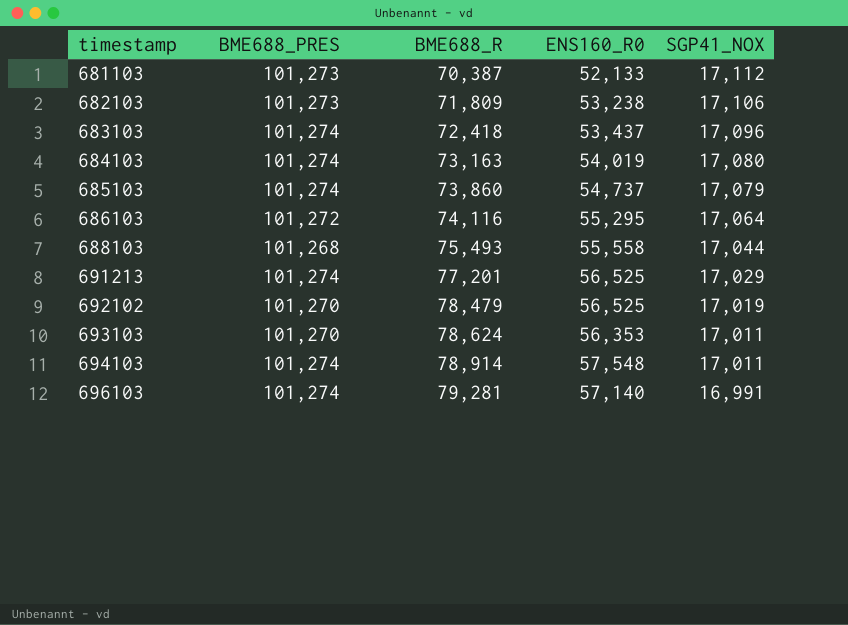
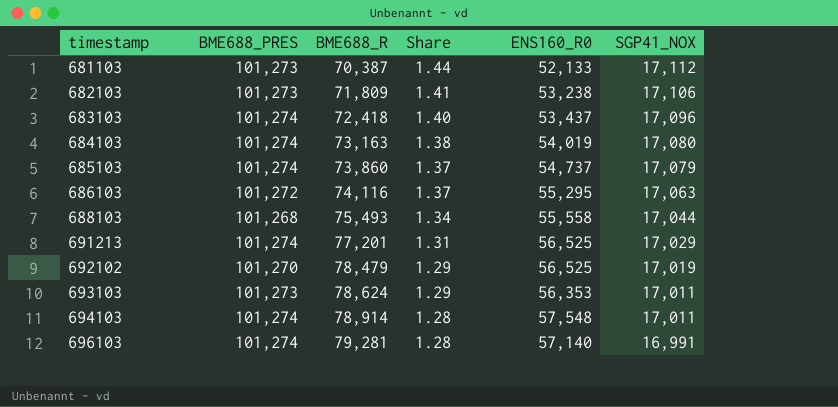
column Share | formula: none -> [BME688_PRES] / [BME688_R]
686103 | SGP41_NOX: 17,064 -> 17,063
693103 | BME688_PRES: 101,270 -> 101,273

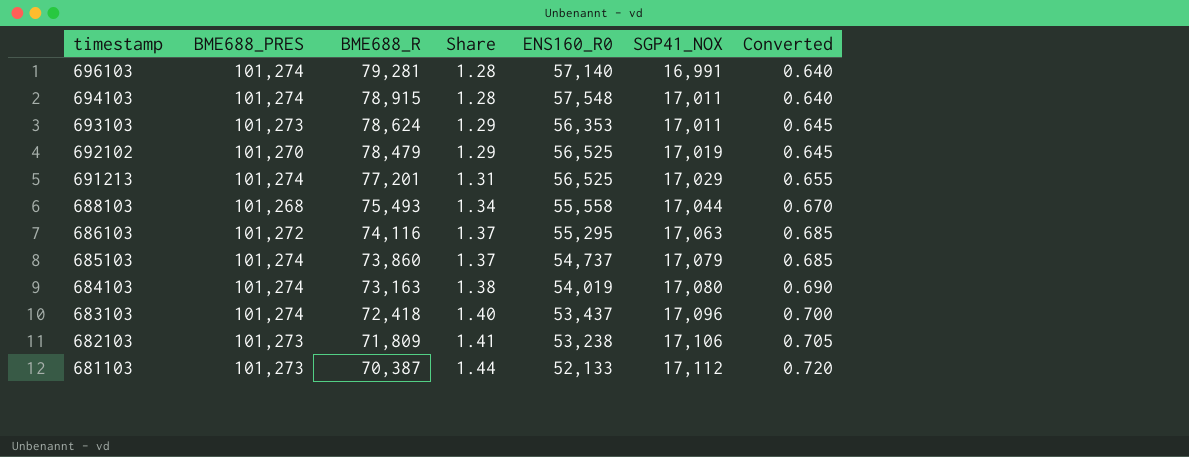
row order: timestamp ascending -> timestamp descending
column Converted | formula: none -> [Share] * 0.5
694103 | BME688_R: 78,914 -> 78,915

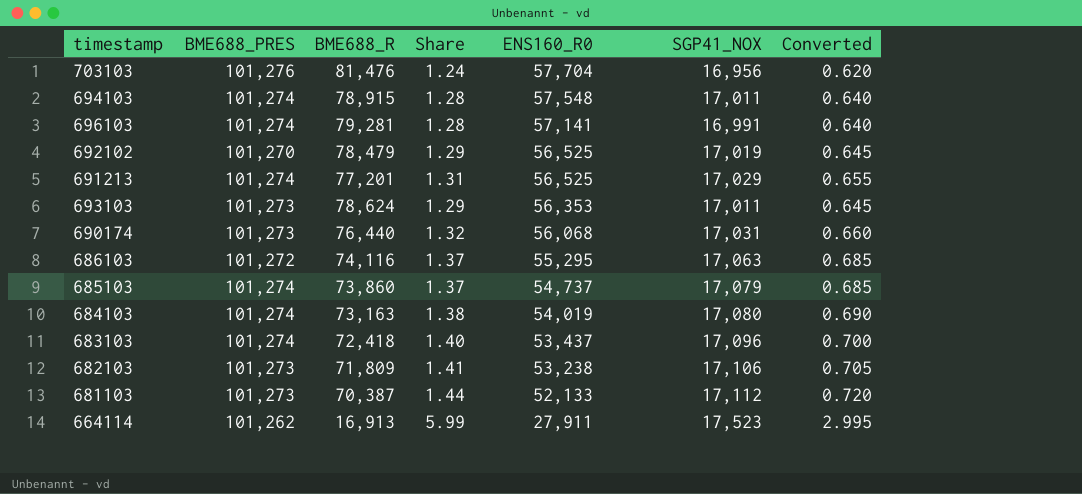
row order: timestamp descending -> ENS160_R0 descending
row 688103: 101,268 | 75,493 | 1.34 | 55,558 | 17,044 | 0.670 -> none
row 703103: none -> 101,276 | 81,476 | 1.24 | 57,704 | 16,956 | 0.620
696103 | ENS160_R0: 57,140 -> 57,141
row 690174: none -> 101,273 | 76,440 | 1.32 | 56,068 | 17,031 | 0.660
row 664114: none -> 101,262 | 16,913 | 5.99 | 27,911 | 17,523 | 2.995

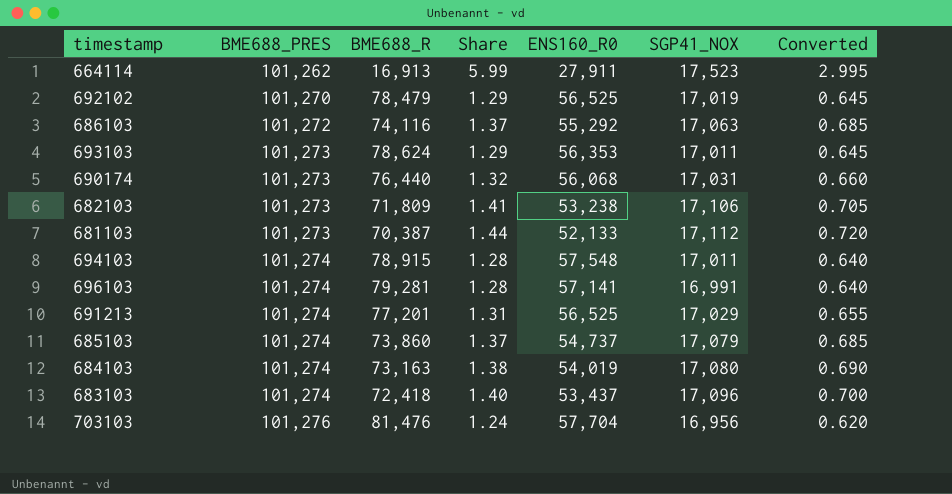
row order: ENS160_R0 descending -> BME688_PRES ascending
686103 | ENS160_R0: 55,295 -> 55,292

